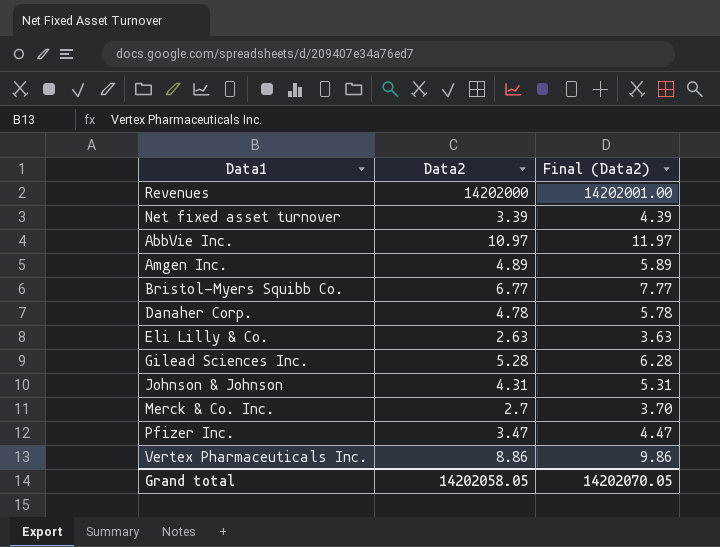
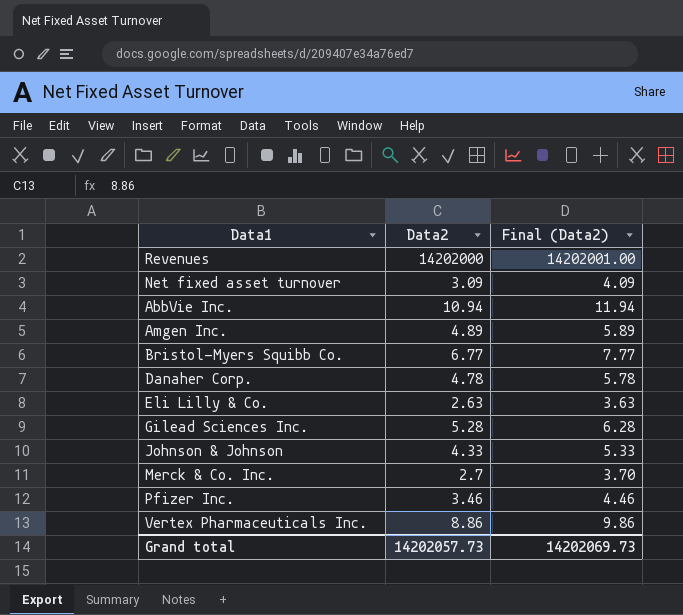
Net fixed asset turnover | Data2: 3.39 -> 3.09
Net fixed asset turnover | Final (Data2): 4.39 -> 4.09
AbbVie Inc. | Data2: 10.97 -> 10.94
AbbVie Inc. | Final (Data2): 11.97 -> 11.94
Johnson & Johnson | Data2: 4.31 -> 4.33
Johnson & Johnson | Final (Data2): 5.31 -> 5.33
Pfizer Inc. | Data2: 3.47 -> 3.46
Pfizer Inc. | Final (Data2): 4.47 -> 4.46
Grand total | Data2: 14202058.05 -> 14202057.73
Grand total | Final (Data2): 14202070.05 -> 14202069.73

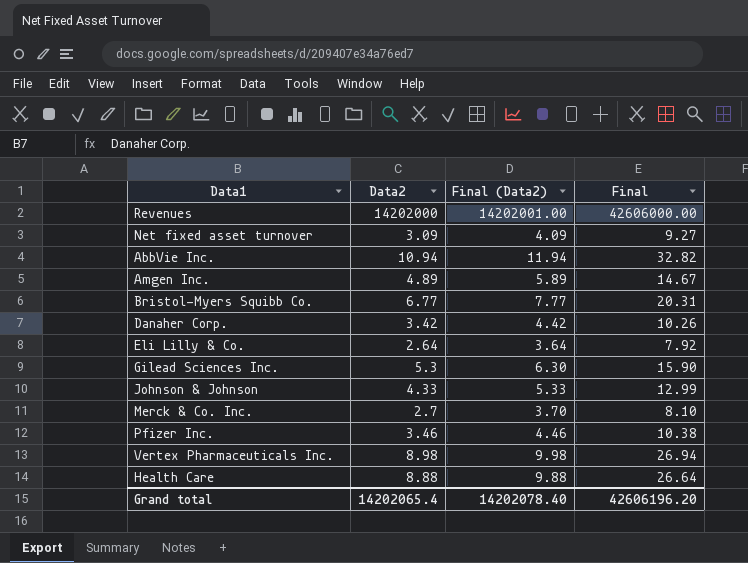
column Final | formula: none -> [Data2] * 3
Danaher Corp. | Data2: 4.78 -> 3.42
Danaher Corp. | Final (Data2): 5.78 -> 4.42
Eli Lilly & Co. | Data2: 2.63 -> 2.64
Eli Lilly & Co. | Final (Data2): 3.63 -> 3.64
Gilead Sciences Inc. | Data2: 5.28 -> 5.3
Gilead Sciences Inc. | Final (Data2): 6.28 -> 6.30
Vertex Pharmaceuticals Inc. | Data2: 8.86 -> 8.98
Vertex Pharmaceuticals Inc. | Final (Data2): 9.86 -> 9.98
row Health Care: none -> 8.88 | 9.88 | 26.64
Grand total | Data2: 14202057.73 -> 14202065.4
Grand total | Final (Data2): 14202069.73 -> 14202078.40

